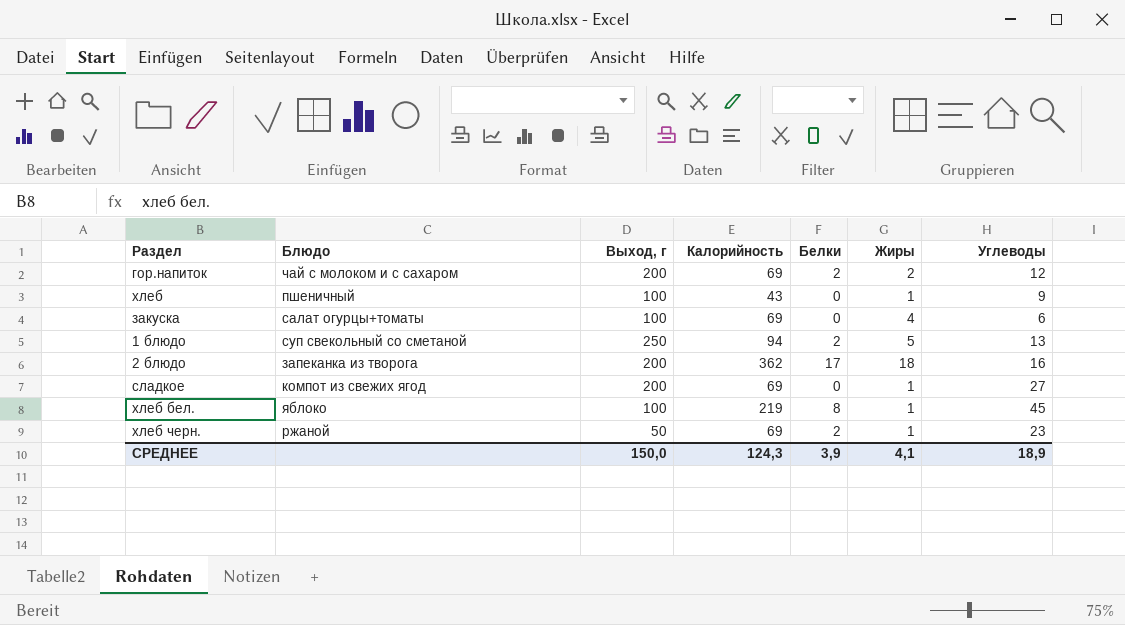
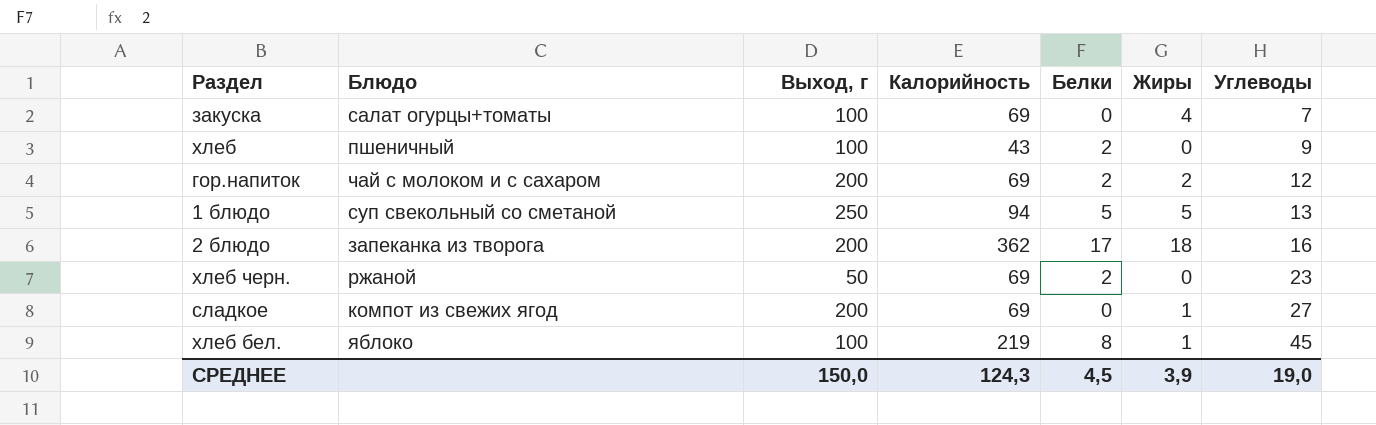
row order: none -> Углеводы ascending
закуска | Углеводы: 6 -> 7
хлеб | Белки: 0 -> 2
хлеб | Жиры: 1 -> 0
1 блюдо | Белки: 2 -> 5
хлеб черн. | Жиры: 1 -> 0
СРЕДНЕЕ | Белки: 3,9 -> 4,5
СРЕДНЕЕ | Жиры: 4,1 -> 3,9
СРЕДНЕЕ | Углеводы: 18,9 -> 19,0

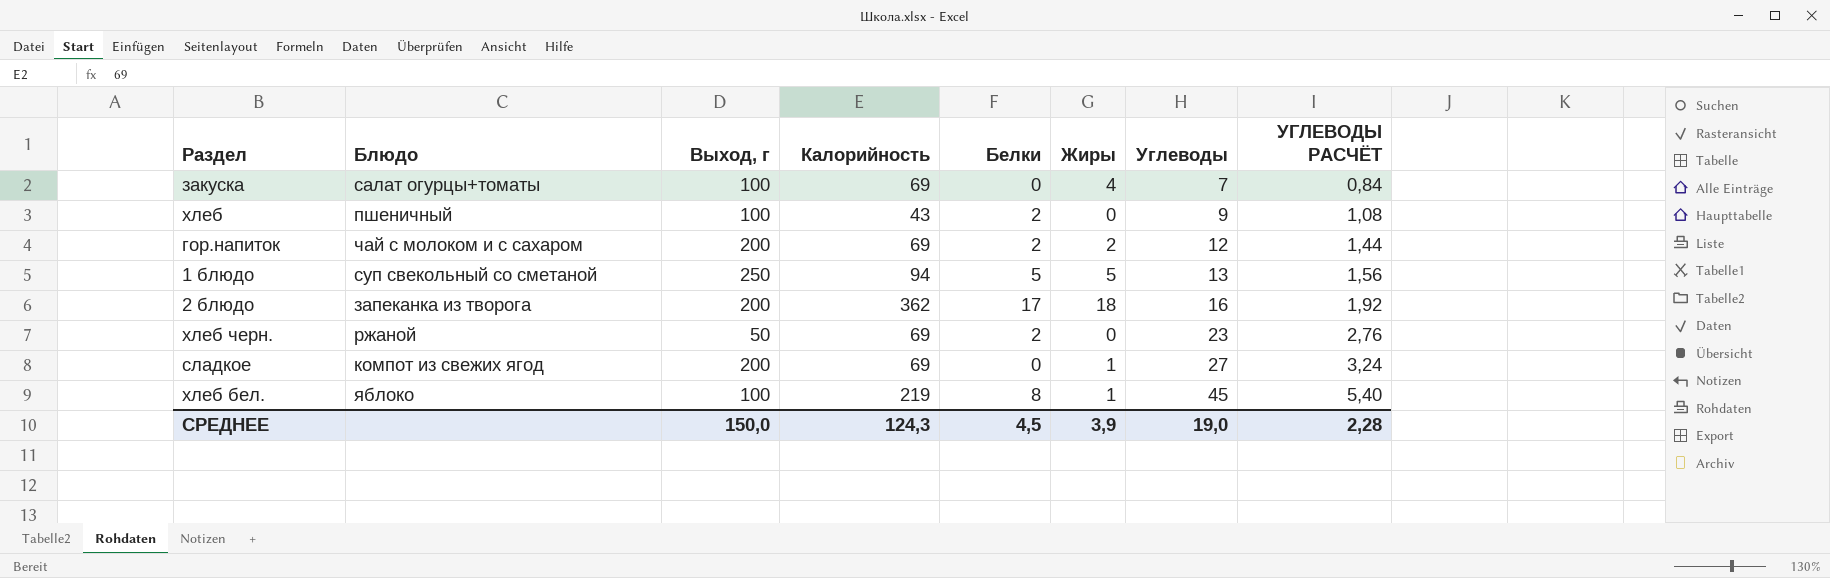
column УГЛЕВОДЫ РАСЧЁТ | formula: none -> [Углеводы] * 0,12

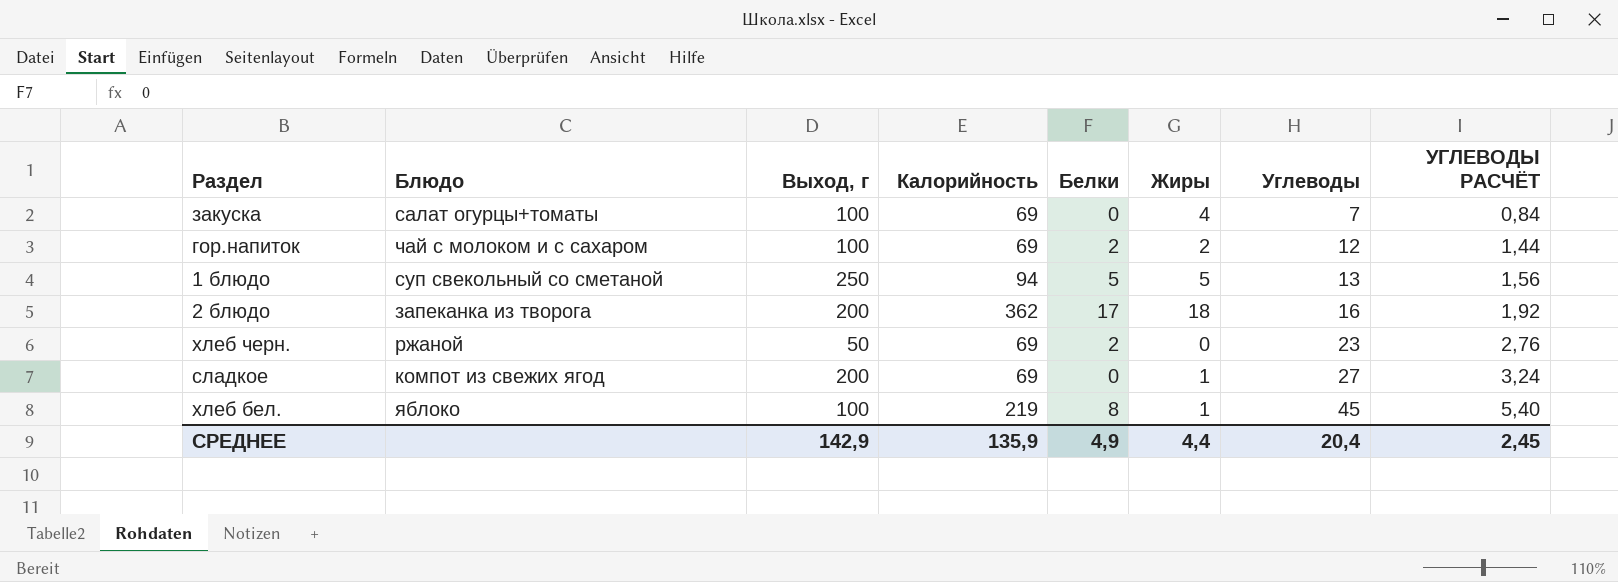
row хлеб: пшеничный | 100 | 43 | 2 | 0 | 9 | 1,08 -> none
гор.напиток | Выход, г: 200 -> 100
СРЕДНЕЕ | Выход, г: 150,0 -> 142,9
СРЕДНЕЕ | Калорийность: 124,3 -> 135,9
СРЕДНЕЕ | Белки: 4,5 -> 4,9
СРЕДНЕЕ | Жиры: 3,9 -> 4,4
СРЕДНЕЕ | Углеводы: 19,0 -> 20,4
СРЕДНЕЕ | УГЛЕВОДЫ РАСЧЁТ: 2,28 -> 2,45

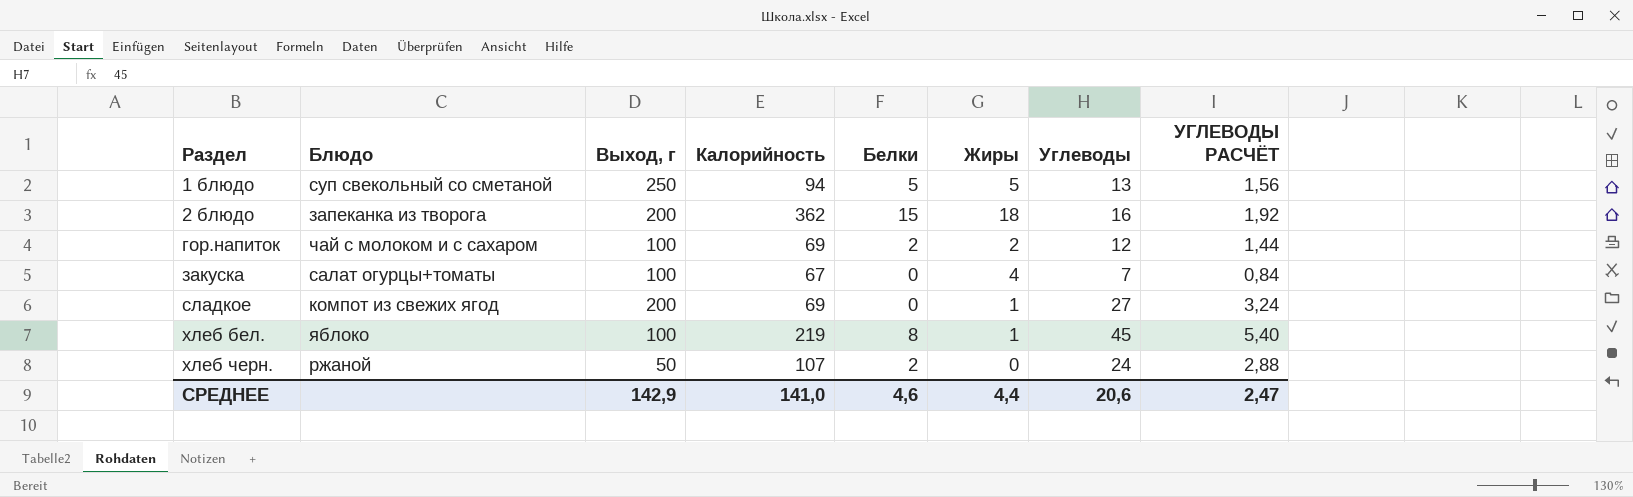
row order: Углеводы ascending -> Раздел ascending
2 блюдо | Белки: 17 -> 15
закуска | Калорийность: 69 -> 67
хлеб черн. | Калорийность: 69 -> 107
хлеб черн. | Углеводы: 23 -> 24
хлеб черн. | УГЛЕВОДЫ РАСЧЁТ: 2,76 -> 2,88
СРЕДНЕЕ | Калорийность: 135,9 -> 141,0
СРЕДНЕЕ | Белки: 4,9 -> 4,6
СРЕДНЕЕ | Углеводы: 20,4 -> 20,6
СРЕДНЕЕ | УГЛЕВОДЫ РАСЧЁТ: 2,45 -> 2,47

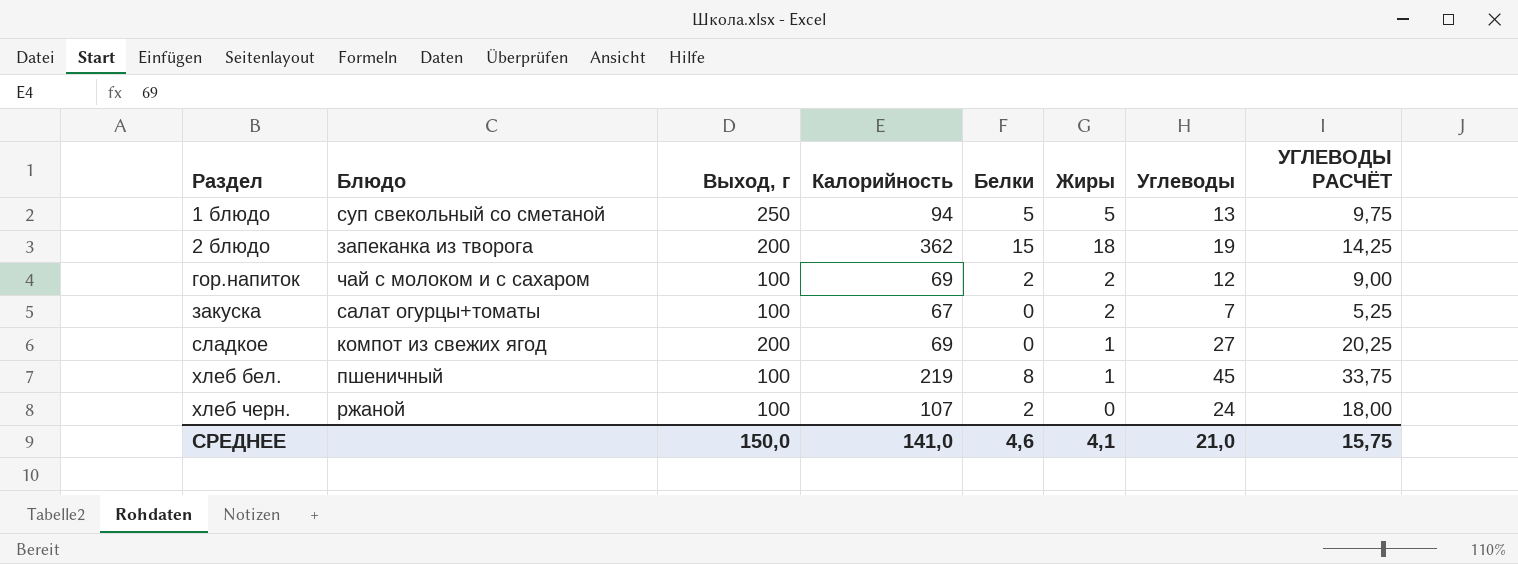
column УГЛЕВОДЫ РАСЧЁТ | formula: [Углеводы] * 0,12 -> [Углеводы] * 0,75
2 блюдо | Углеводы: 16 -> 19
закуска | Жиры: 4 -> 2
хлеб бел. | Блюдо: яблоко -> пшеничный
хлеб черн. | Выход, г: 50 -> 100
СРЕДНЕЕ | Выход, г: 142,9 -> 150,0
СРЕДНЕЕ | Жиры: 4,4 -> 4,1
СРЕДНЕЕ | Углеводы: 20,6 -> 21,0
СРЕДНЕЕ | УГЛЕВОДЫ РАСЧЁТ: 2,47 -> 15,75

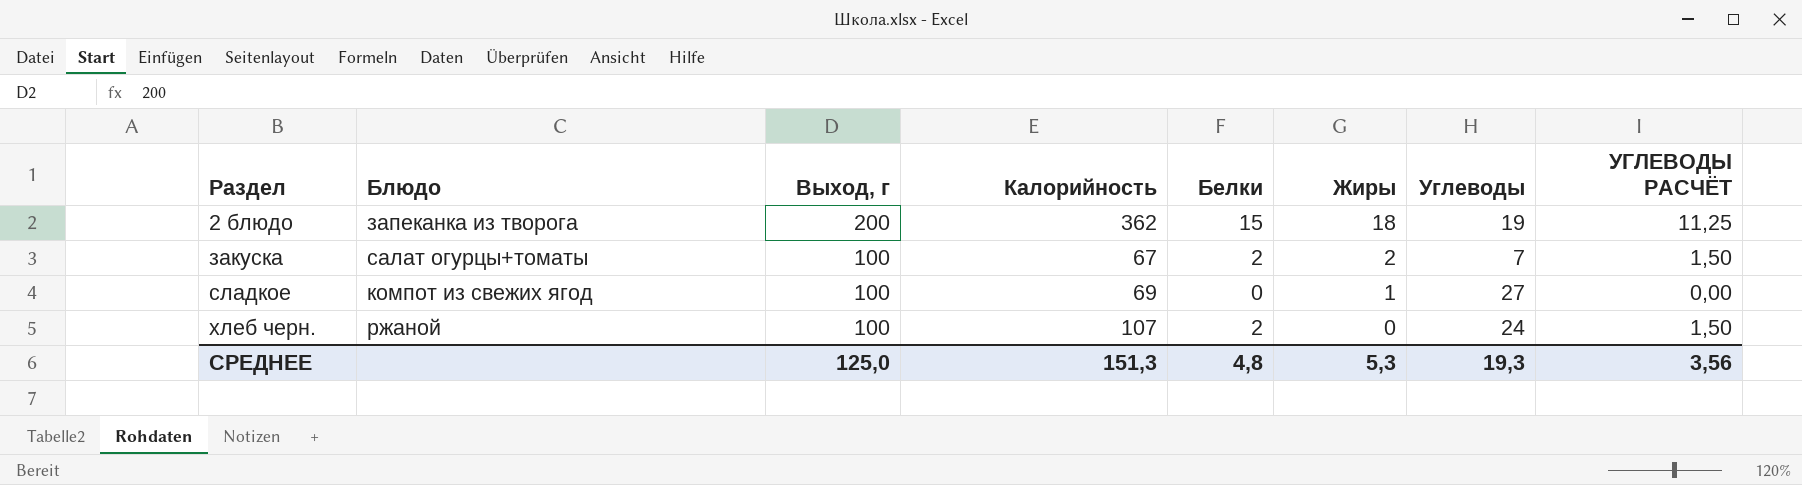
column УГЛЕВОДЫ РАСЧЁТ | formula: [Углеводы] * 0,75 -> [Белки] * 0,75
row 1 блюдо: суп свекольный со сметаной | 250 | 94 | 5 | 5 | 13 | 9,75 -> none
row гор.напиток: чай с молоком и с сахаром | 100 | 69 | 2 | 2 | 12 | 9,00 -> none
row хлеб бел.: пшеничный | 100 | 219 | 8 | 1 | 45 | 33,75 -> none
закуска | Белки: 0 -> 2
сладкое | Выход, г: 200 -> 100
СРЕДНЕЕ | Выход, г: 150,0 -> 125,0
СРЕДНЕЕ | Калорийность: 141,0 -> 151,3
СРЕДНЕЕ | Белки: 4,6 -> 4,8
СРЕДНЕЕ | Жиры: 4,1 -> 5,3
СРЕДНЕЕ | Углеводы: 21,0 -> 19,3
СРЕДНЕЕ | УГЛЕВОДЫ РАСЧЁТ: 15,75 -> 3,56

